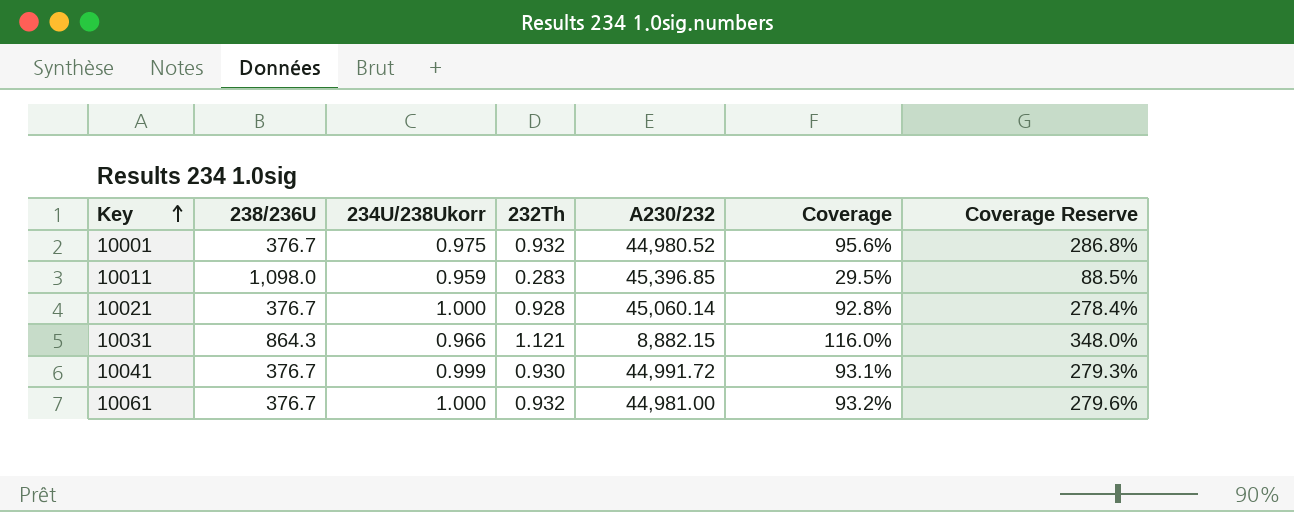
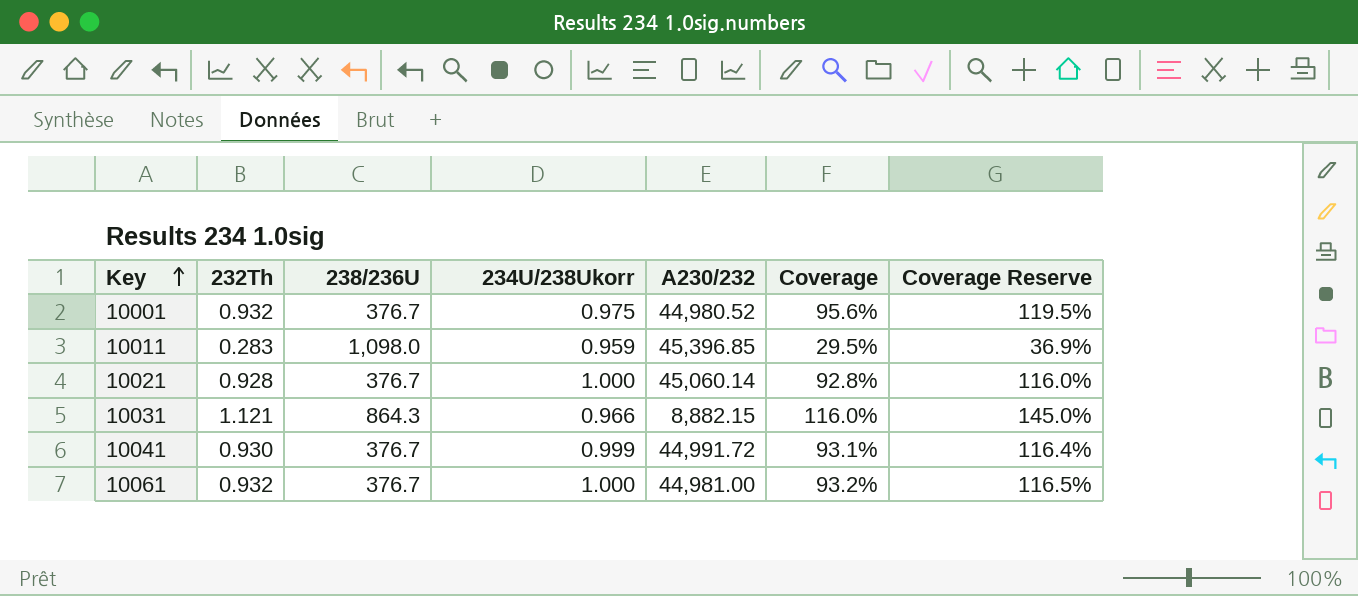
column 232Th | position: 4 -> 2
column Coverage Reserve | formula: [Coverage] * 3 -> [Coverage] * 1.25

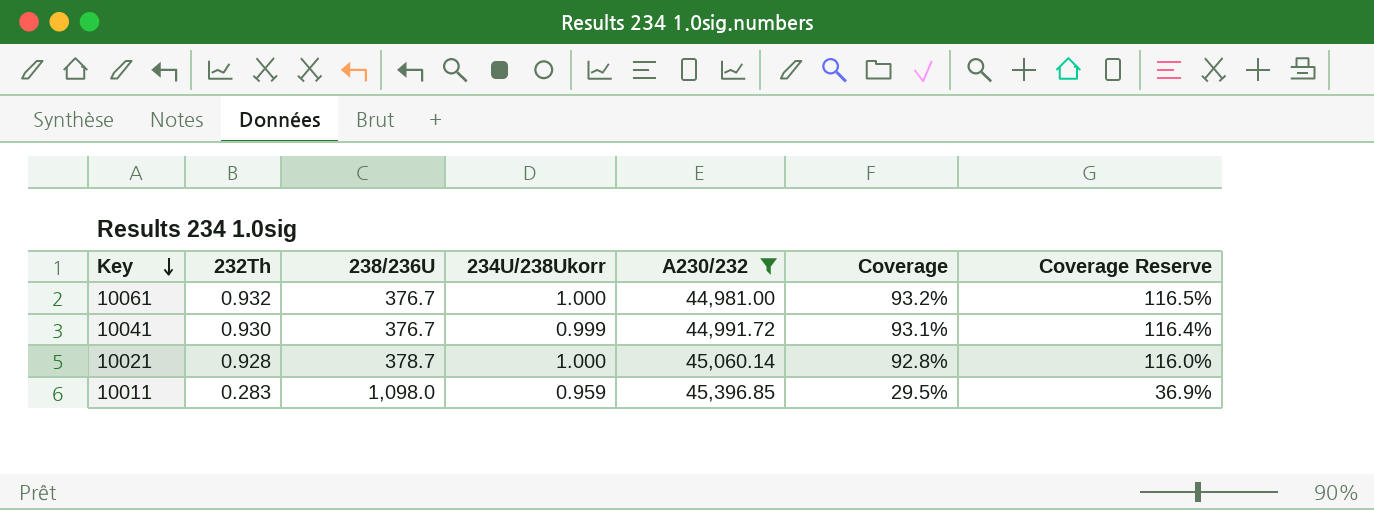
filter: none -> A230/232 >= 44,981.00
row order: Key ascending -> Key descending
10021 | 238/236U: 376.7 -> 378.7

